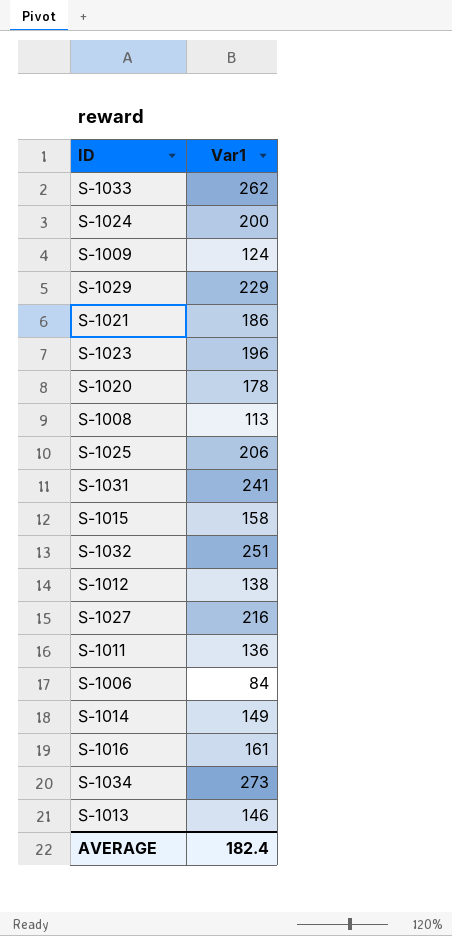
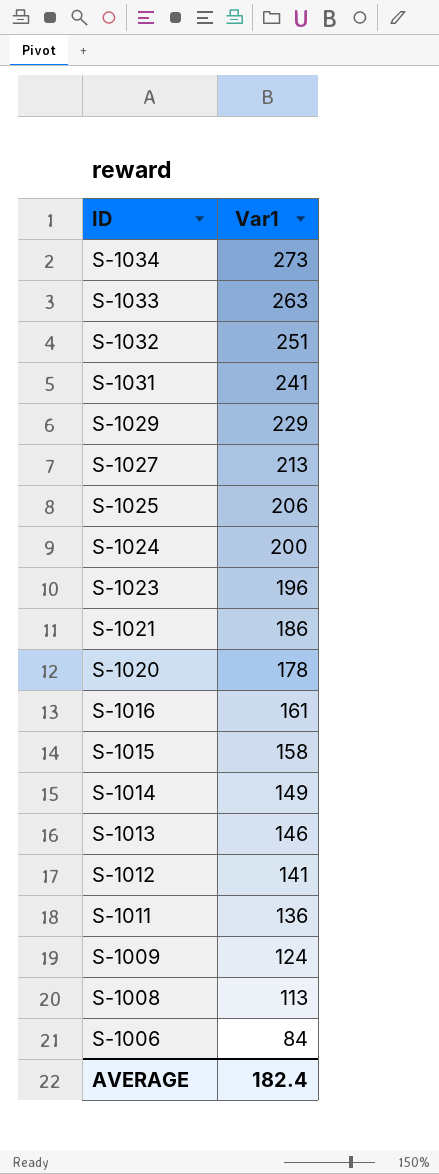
row order: none -> ID descending
S-1033 | Var1: 262 -> 263
S-1027 | Var1: 216 -> 213
S-1012 | Var1: 138 -> 141

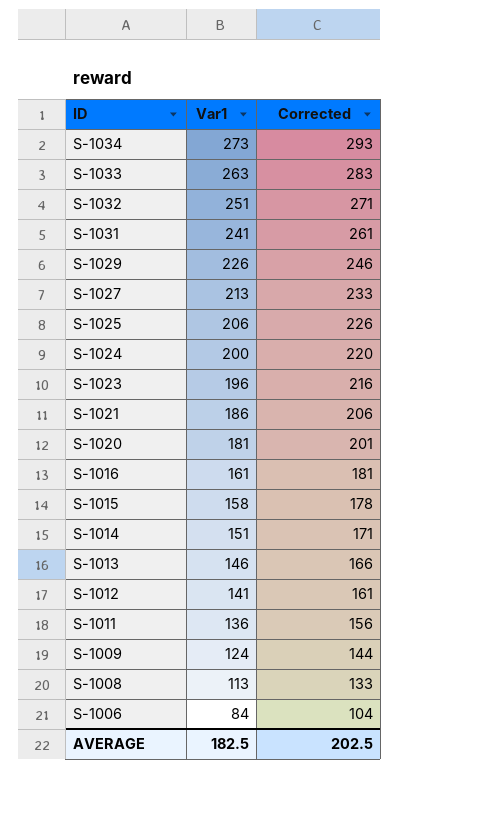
column Corrected | formula: none -> [Var1] + 20
S-1029 | Var1: 229 -> 226
S-1020 | Var1: 178 -> 181
S-1014 | Var1: 149 -> 151
AVERAGE | Var1: 182.4 -> 182.5

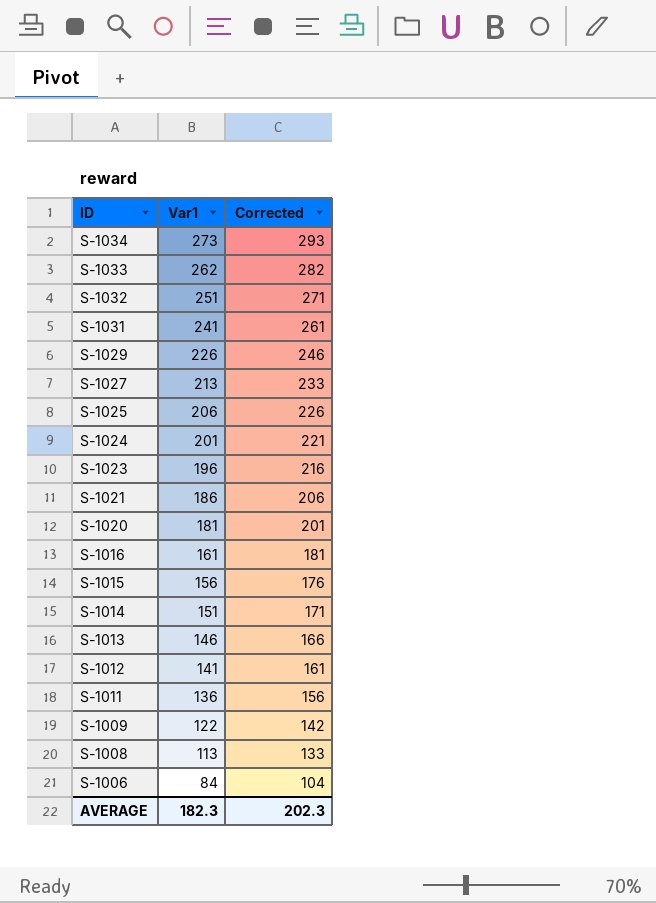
S-1033 | Var1: 263 -> 262
S-1033 | Corrected: 283 -> 282
S-1024 | Var1: 200 -> 201
S-1024 | Corrected: 220 -> 221
S-1015 | Var1: 158 -> 156
S-1015 | Corrected: 178 -> 176
S-1009 | Var1: 124 -> 122
S-1009 | Corrected: 144 -> 142
AVERAGE | Var1: 182.5 -> 182.3
AVERAGE | Corrected: 202.5 -> 202.3

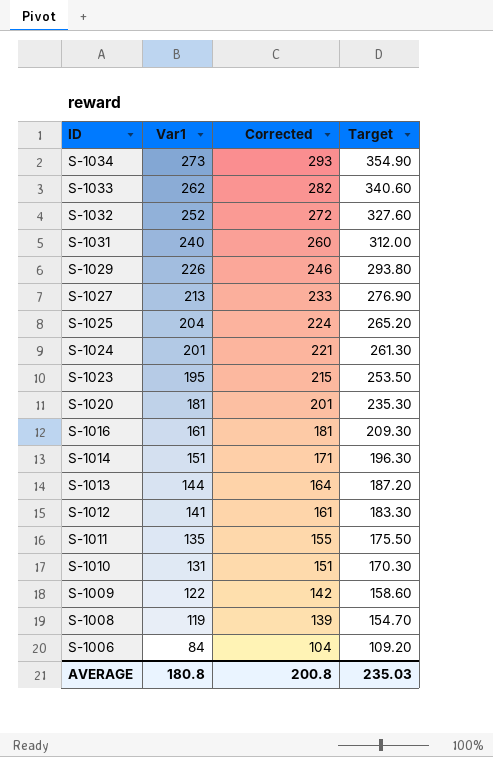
column Target | formula: none -> [Var1] * 1.3
row S-1021: 186 | 206 -> none
row S-1015: 156 | 176 -> none
S-1032 | Var1: 251 -> 252
S-1032 | Corrected: 271 -> 272
S-1031 | Var1: 241 -> 240
S-1031 | Corrected: 261 -> 260
S-1025 | Var1: 206 -> 204
S-1025 | Corrected: 226 -> 224
S-1023 | Var1: 196 -> 195
S-1023 | Corrected: 216 -> 215
S-1013 | Var1: 146 -> 144
S-1013 | Corrected: 166 -> 164
S-1011 | Var1: 136 -> 135
S-1011 | Corrected: 156 -> 155
row S-1010: none -> 131 | 151 | 170.30
S-1008 | Var1: 113 -> 119
S-1008 | Corrected: 133 -> 139
AVERAGE | Var1: 182.3 -> 180.8
AVERAGE | Corrected: 202.3 -> 200.8

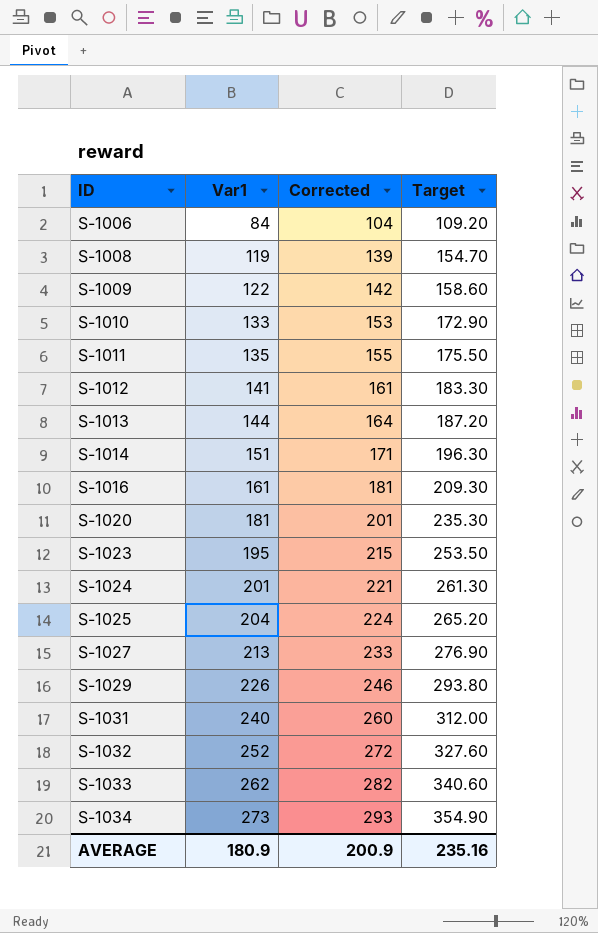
row order: ID descending -> ID ascending
S-1010 | Var1: 131 -> 133
S-1010 | Corrected: 151 -> 153
S-1010 | Target: 170.30 -> 172.90
AVERAGE | Var1: 180.8 -> 180.9
AVERAGE | Corrected: 200.8 -> 200.9
AVERAGE | Target: 235.03 -> 235.16

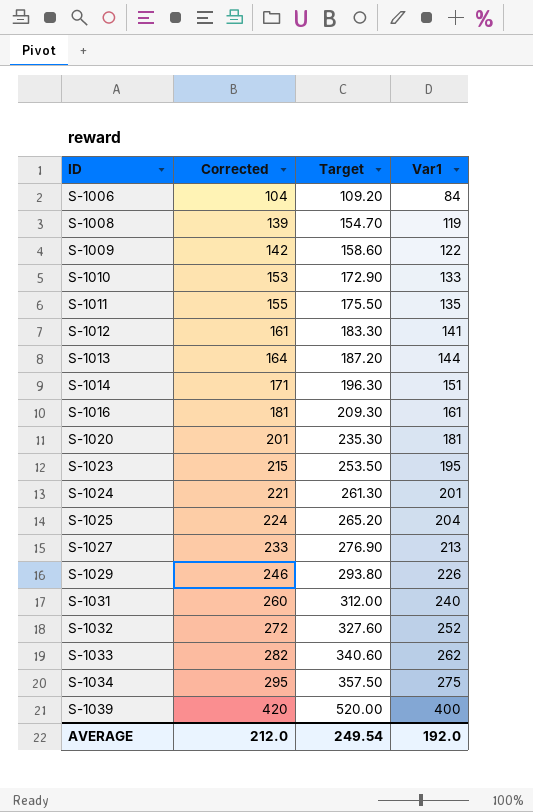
column Var1 | position: 2 -> 4
S-1034 | Corrected: 293 -> 295
S-1034 | Target: 354.90 -> 357.50
S-1034 | Var1: 273 -> 275
row S-1039: none -> 420 | 520.00 | 400
AVERAGE | Corrected: 200.9 -> 212.0
AVERAGE | Target: 235.16 -> 249.54
AVERAGE | Var1: 180.9 -> 192.0

